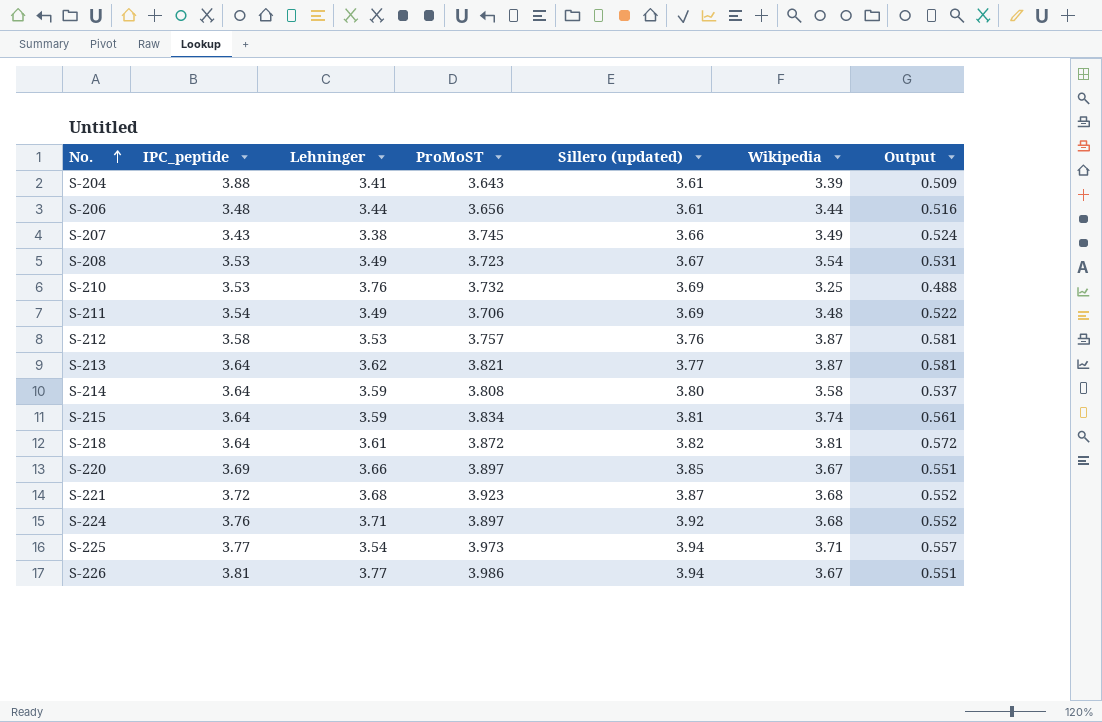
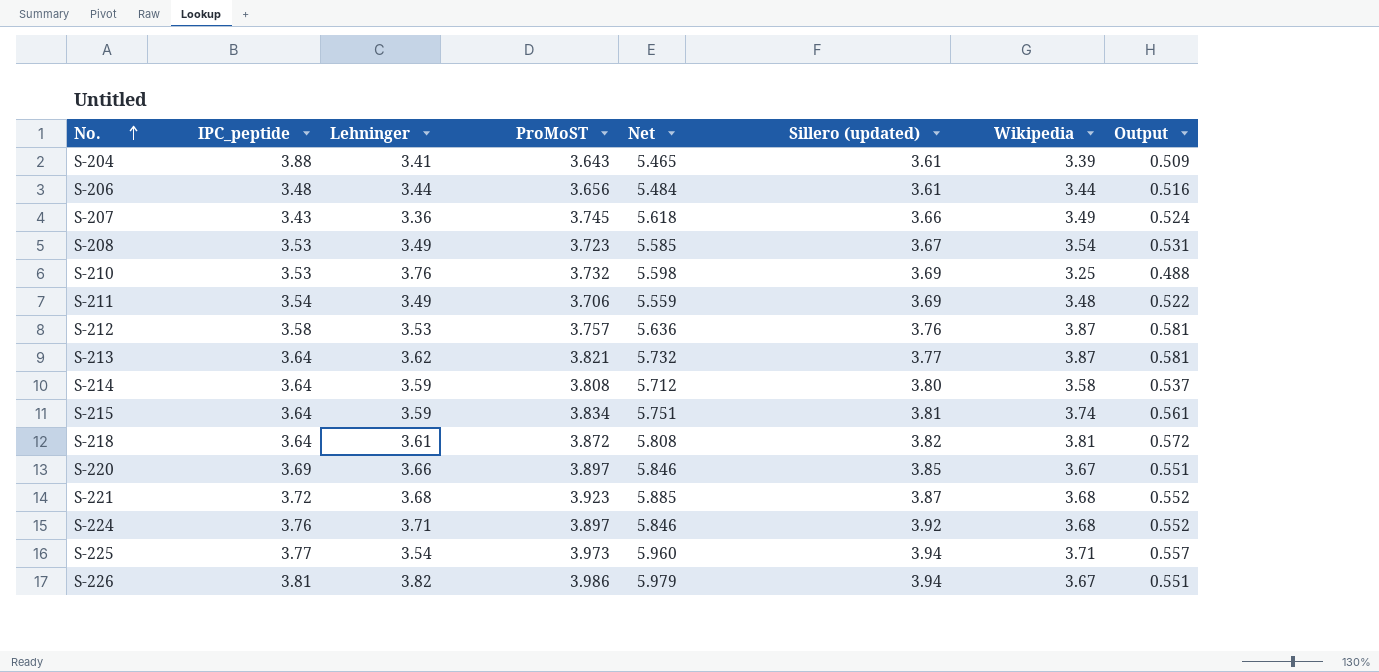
column Net | formula: none -> [ProMoST] * 1.5
S-207 | Lehninger: 3.38 -> 3.36
S-226 | Lehninger: 3.77 -> 3.82

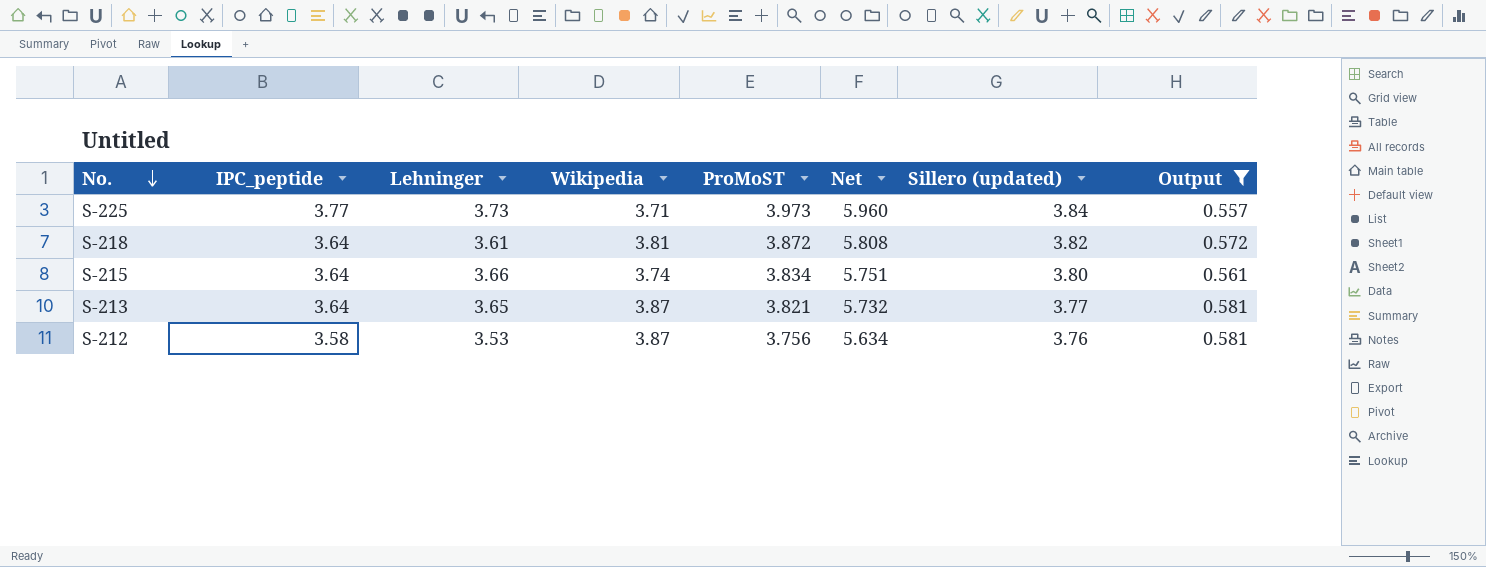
filter: none -> Output >= 0.557
row order: No. ascending -> No. descending
column Wikipedia | position: 7 -> 4
S-225 | Lehninger: 3.54 -> 3.73
S-225 | Sillero (updated): 3.94 -> 3.84
S-215 | Lehninger: 3.59 -> 3.66
S-215 | Sillero (updated): 3.81 -> 3.80
S-213 | Lehninger: 3.62 -> 3.65
S-212 | ProMoST: 3.757 -> 3.756
S-212 | Net: 5.636 -> 5.634

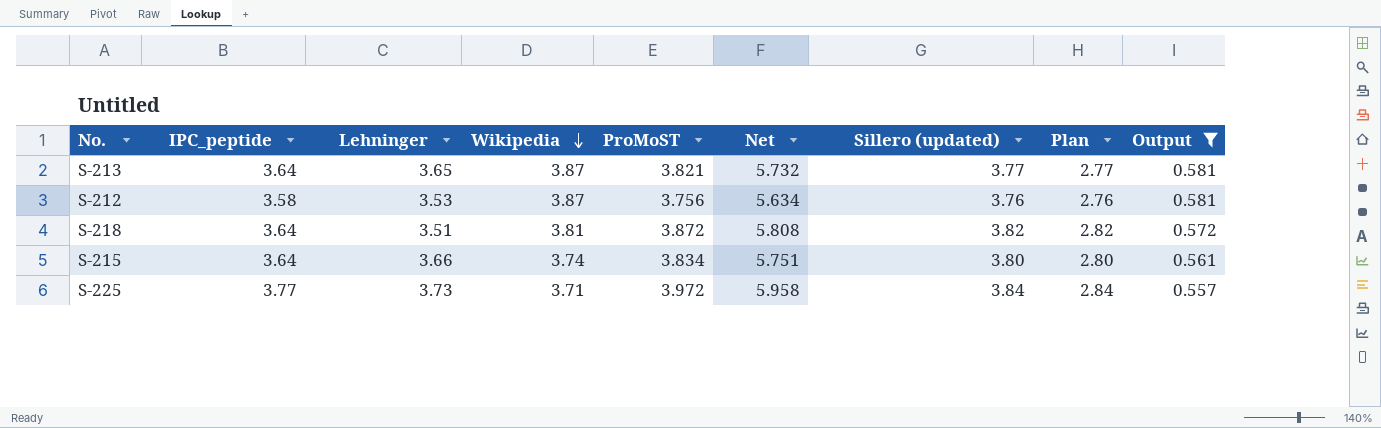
row order: No. descending -> Wikipedia descending
column Plan | formula: none -> [Sillero (updated)] - 1
S-218 | Lehninger: 3.61 -> 3.51
S-225 | ProMoST: 3.973 -> 3.972
S-225 | Net: 5.960 -> 5.958

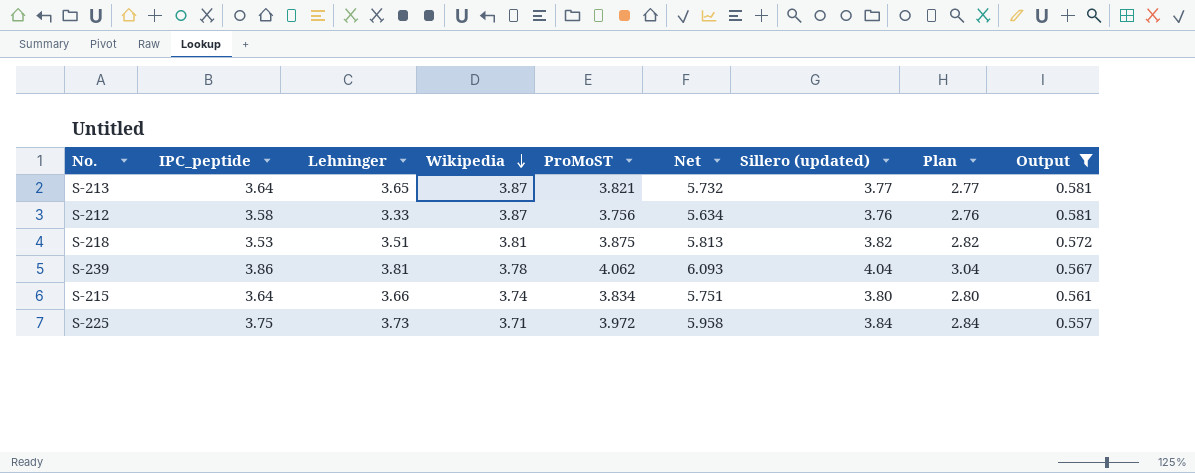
S-212 | Lehninger: 3.53 -> 3.33
S-218 | IPC_peptide: 3.64 -> 3.53
S-218 | ProMoST: 3.872 -> 3.875
S-218 | Net: 5.808 -> 5.813
row S-239: none -> 3.86 | 3.81 | 3.78 | 4.062 | 6.093 | 4.04 | 3.04 | 0.567
S-225 | IPC_peptide: 3.77 -> 3.75

